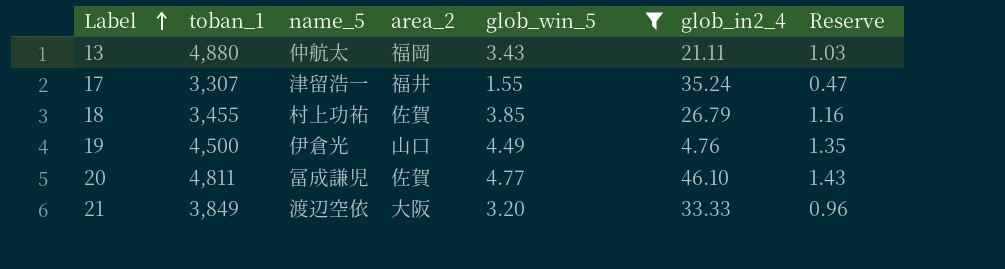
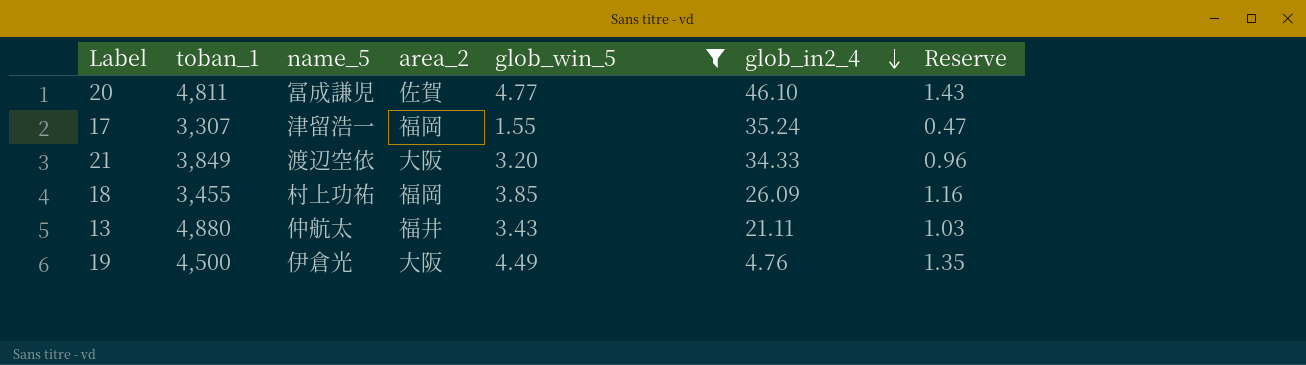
row order: Label ascending -> glob_in2_4 descending
17 | area_2: 福井 -> 福岡
21 | glob_in2_4: 33.33 -> 34.33
18 | area_2: 佐賀 -> 福岡
18 | glob_in2_4: 26.79 -> 26.09
13 | area_2: 福岡 -> 福井
19 | area_2: 山口 -> 大阪

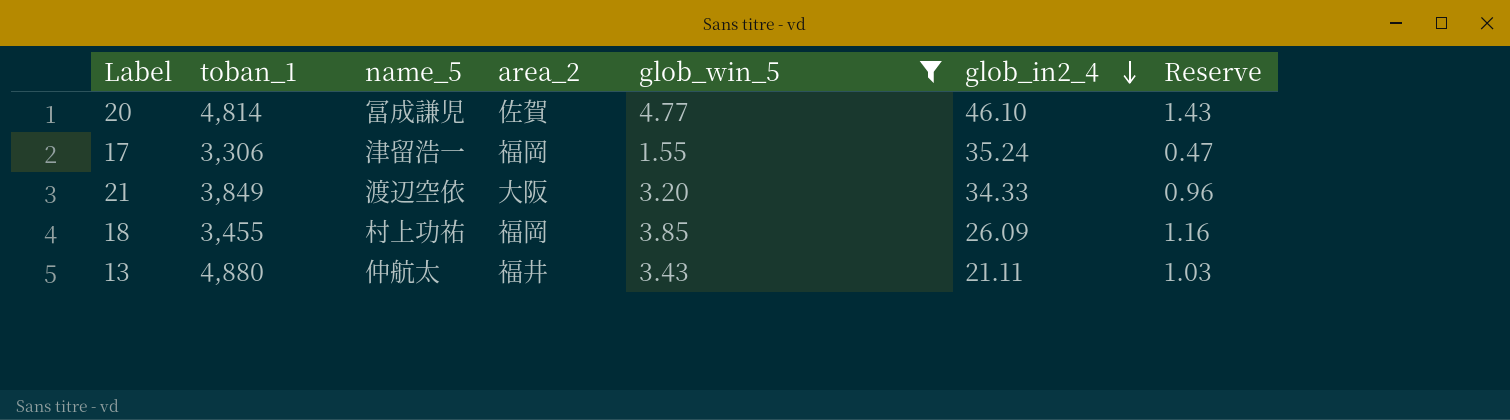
row 19: 4,500 | 伊倉光 | 大阪 | 4.49 | 4.76 | 1.35 -> none
20 | toban_1: 4,811 -> 4,814
17 | toban_1: 3,307 -> 3,306

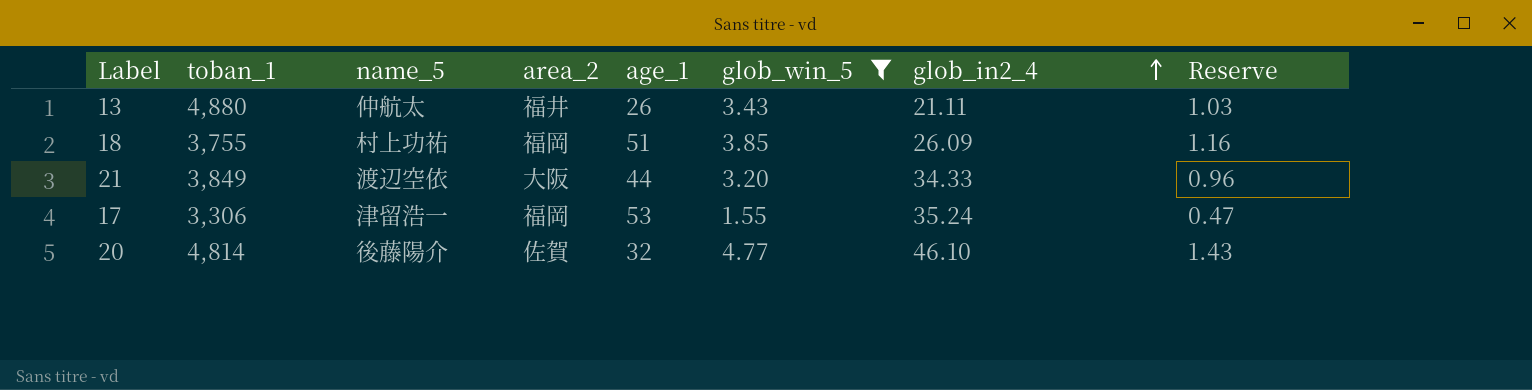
row order: glob_in2_4 descending -> glob_in2_4 ascending
column age_1 | position: none -> 5
18 | toban_1: 3,455 -> 3,755
20 | name_5: 冨成謙児 -> 後藤陽介

